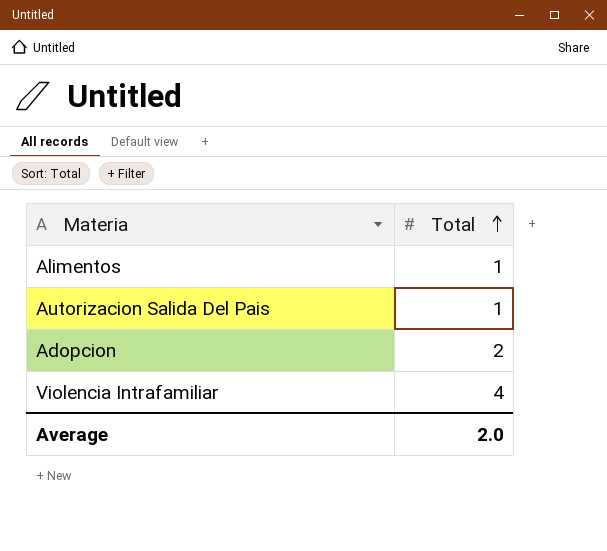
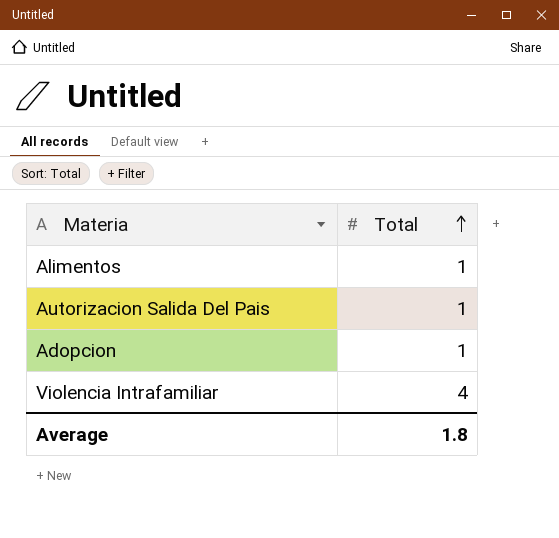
Adopcion | Total: 2 -> 1
Average | Total: 2.0 -> 1.8

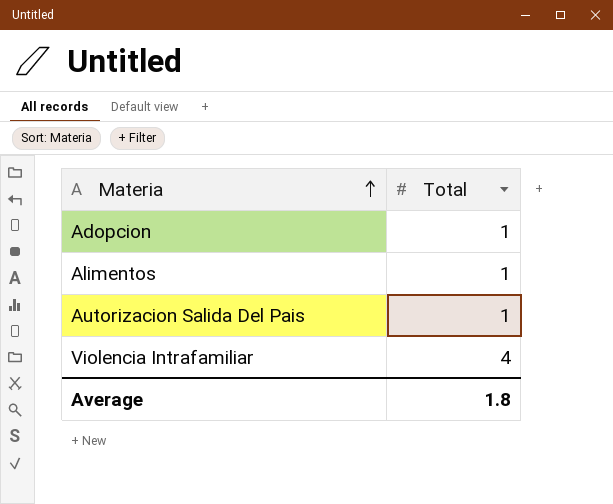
row order: Total ascending -> Materia ascending

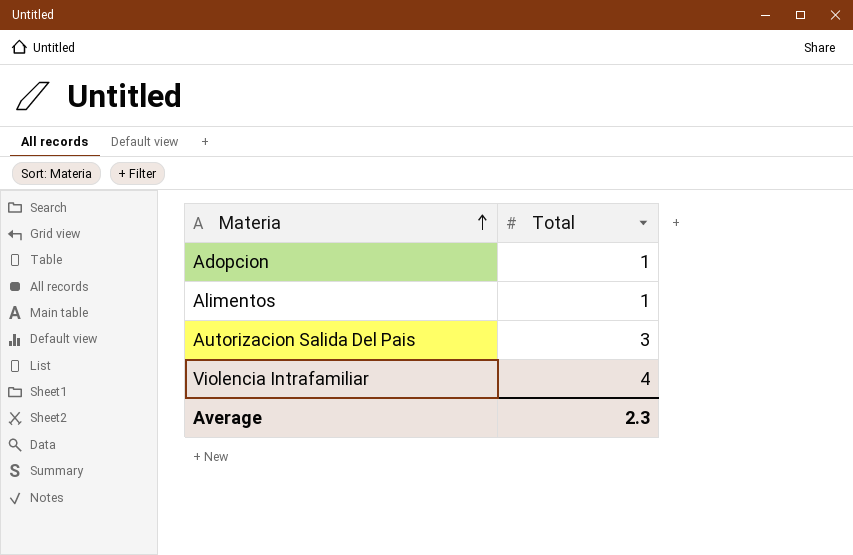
Autorizacion Salida Del Pais | Total: 1 -> 3
Average | Total: 1.8 -> 2.3

